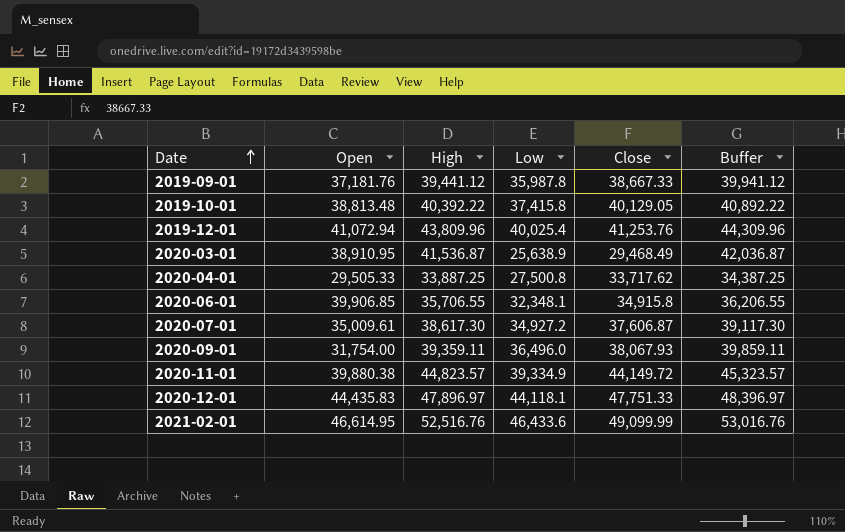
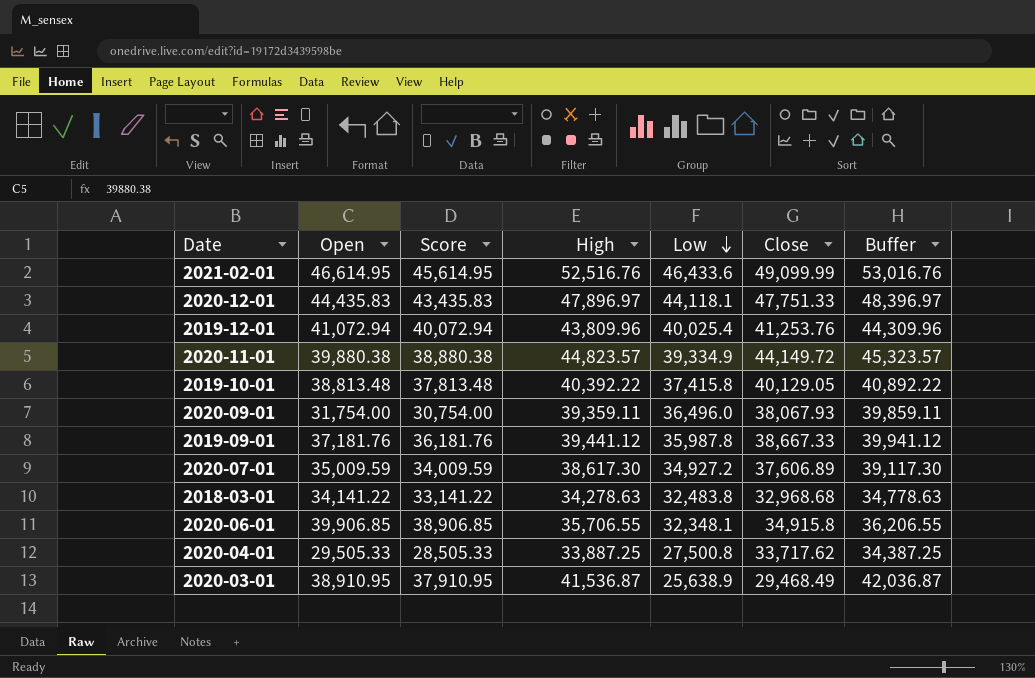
row order: Date ascending -> Low descending
column Score | formula: none -> [Open] - 1000
2020-07-01 | Open: 35,009.61 -> 35,009.59
2020-07-01 | Close: 37,606.87 -> 37,606.89
row 2018-03-01: none -> 34,141.22 | 33,141.22 | 34,278.63 | 32,483.8 | 32,968.68 | 34,778.63

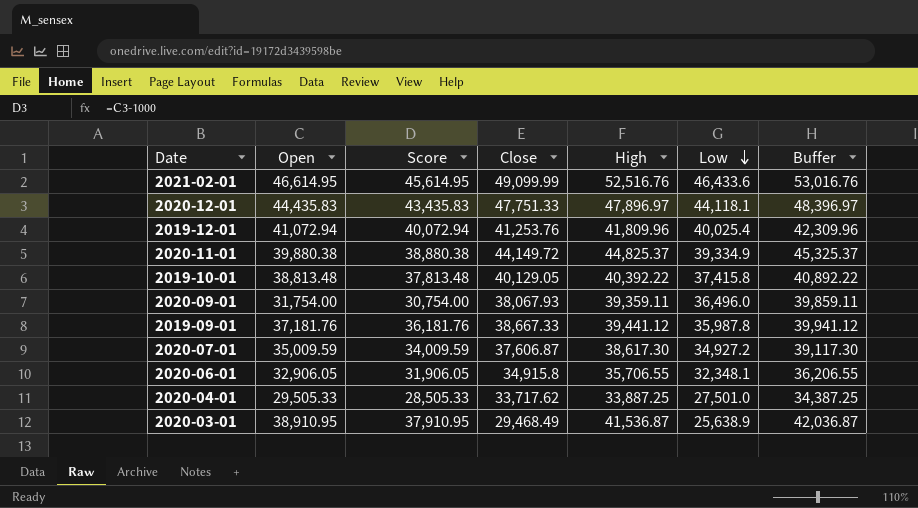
column Close | position: 6 -> 4
row 2018-03-01: 34,141.22 | 33,141.22 | 34,278.63 | 32,483.8 | 32,968.68 | 34,778.63 -> none
2019-12-01 | High: 43,809.96 -> 41,809.96
2019-12-01 | Buffer: 44,309.96 -> 42,309.96
2020-11-01 | High: 44,823.57 -> 44,825.37
2020-11-01 | Buffer: 45,323.57 -> 45,325.37
2020-07-01 | Close: 37,606.89 -> 37,606.87
2020-06-01 | Open: 39,906.85 -> 32,906.05
2020-06-01 | Score: 38,906.85 -> 31,906.05
2020-04-01 | Low: 27,500.8 -> 27,501.0

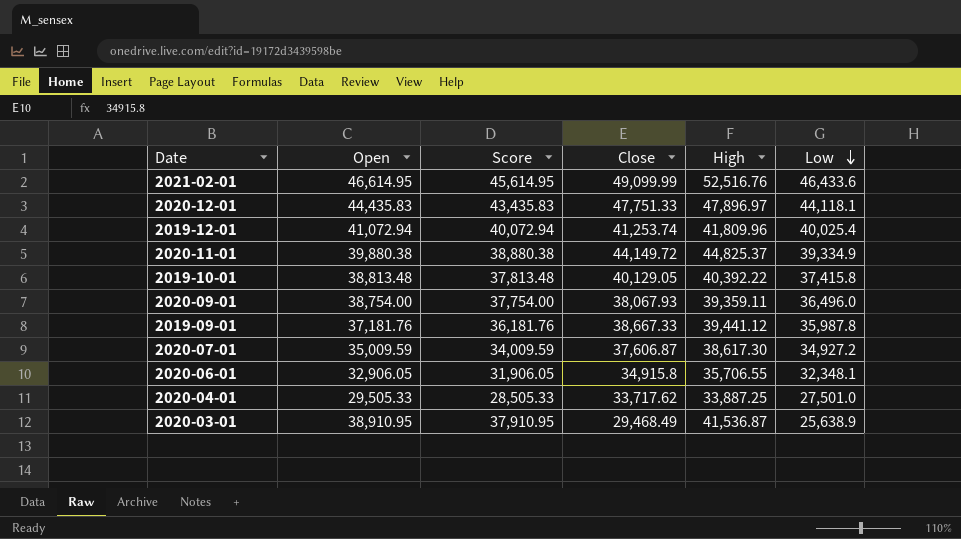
column Buffer | formula: [High] + 500 -> none
2019-12-01 | Close: 41,253.76 -> 41,253.74
2020-09-01 | Open: 31,754.00 -> 38,754.00
2020-09-01 | Score: 30,754.00 -> 37,754.00

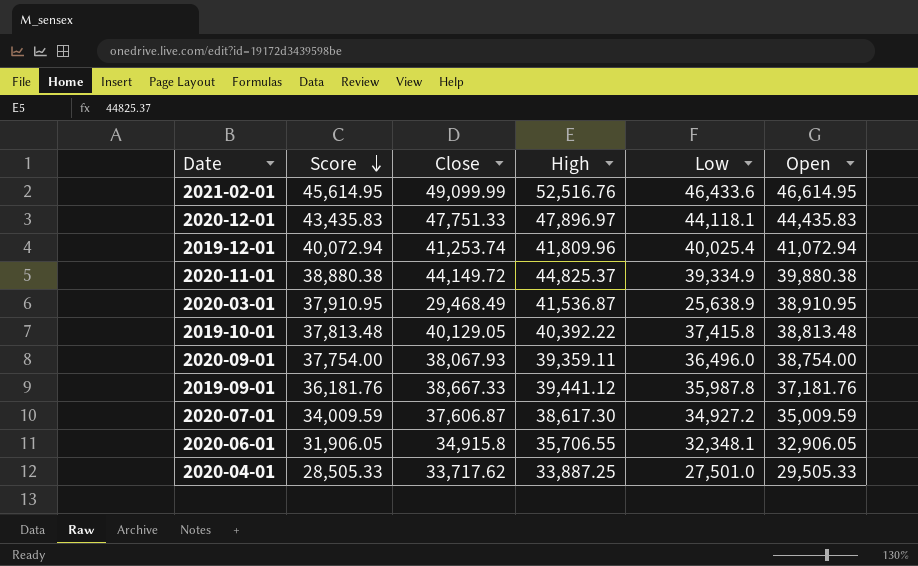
row order: Low descending -> Score descending
column Open | position: 2 -> 6

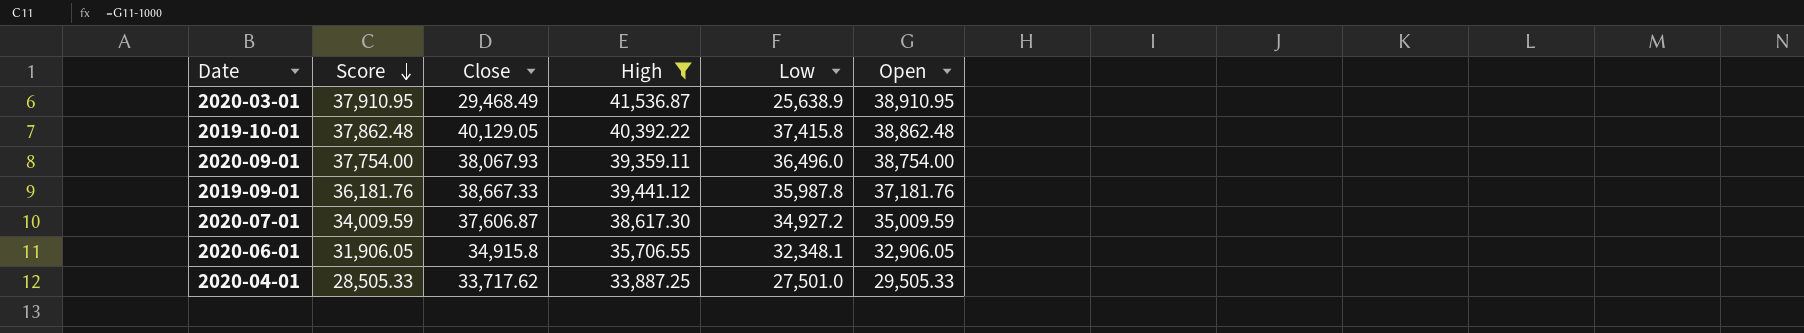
filter: none -> High <= 41,536.87
2019-10-01 | Score: 37,813.48 -> 37,862.48
2019-10-01 | Open: 38,813.48 -> 38,862.48

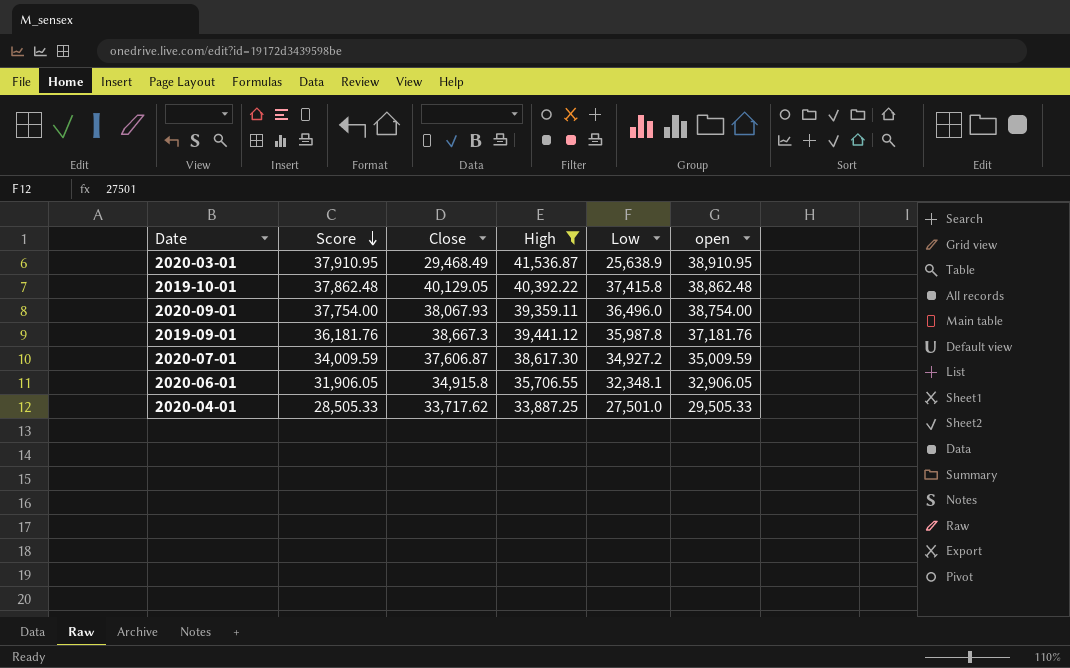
column name: Open -> open
2019-09-01 | Close: 38,667.33 -> 38,667.3

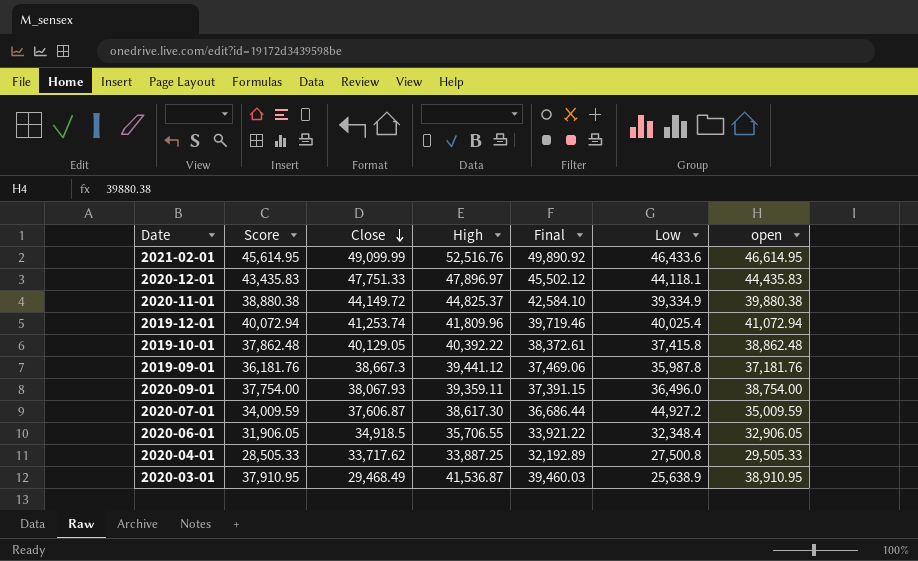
filter: High <= 41,536.87 -> none
row order: Score descending -> Close descending
column Final | formula: none -> [High] * 0.95
2020-07-01 | Low: 34,927.2 -> 44,927.2
2020-06-01 | Close: 34,915.8 -> 34,918.5
2020-06-01 | Low: 32,348.1 -> 32,348.4
2020-04-01 | Low: 27,501.0 -> 27,500.8

